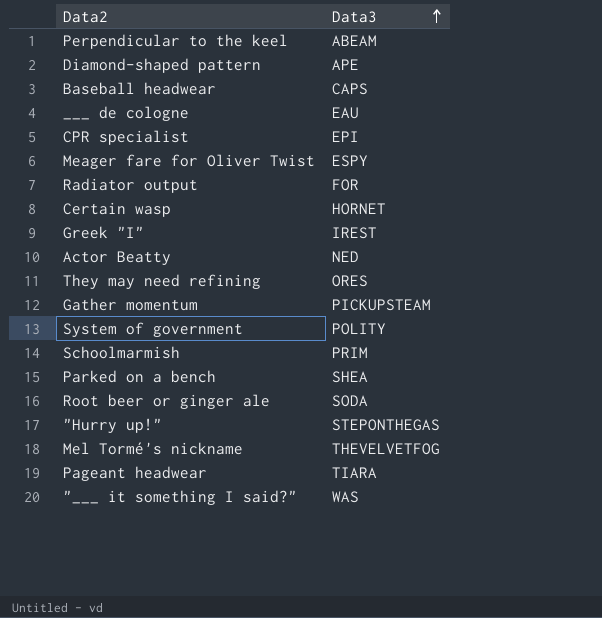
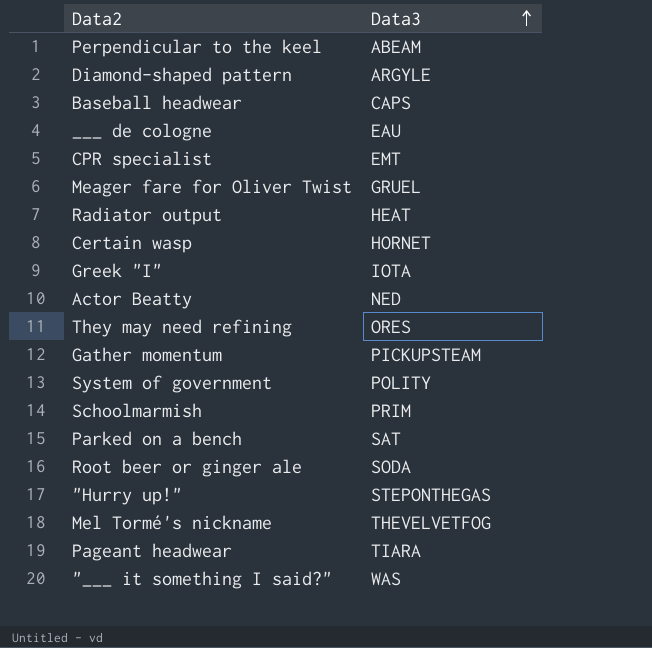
Diamond-shaped pattern | Data3: APE -> ARGYLE
CPR specialist | Data3: EPI -> EMT
Meager fare for Oliver Twist | Data3: ESPY -> GRUEL
Radiator output | Data3: FOR -> HEAT
Greek "I" | Data3: IREST -> IOTA
Parked on a bench | Data3: SHEA -> SAT

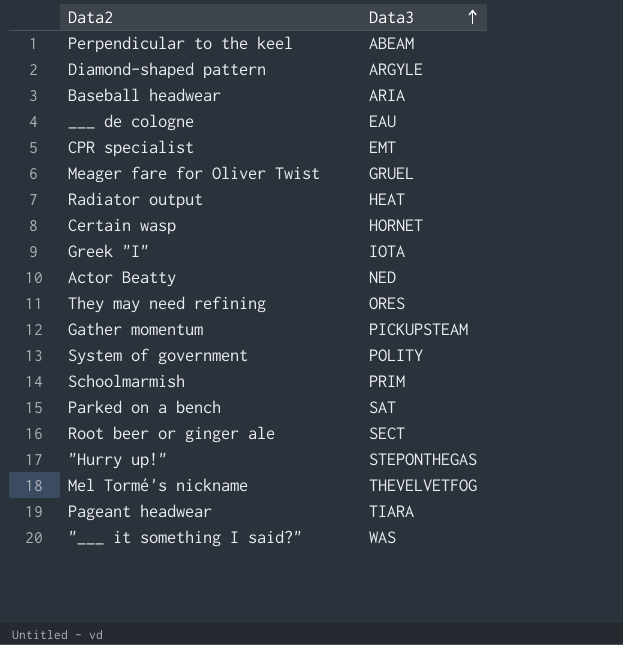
Baseball headwear | Data3: CAPS -> ARIA
Root beer or ginger ale | Data3: SODA -> SECT

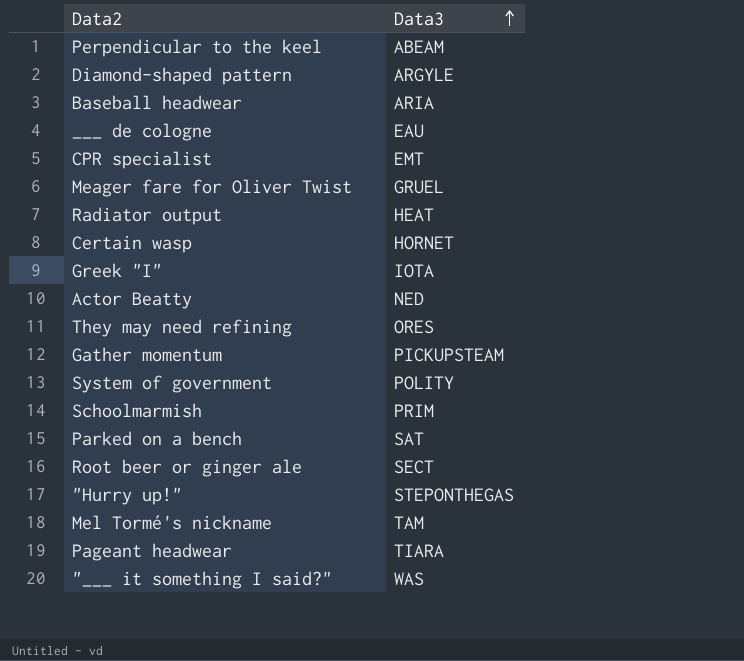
Mel Tormé's nickname | Data3: THEVELVETFOG -> TAM

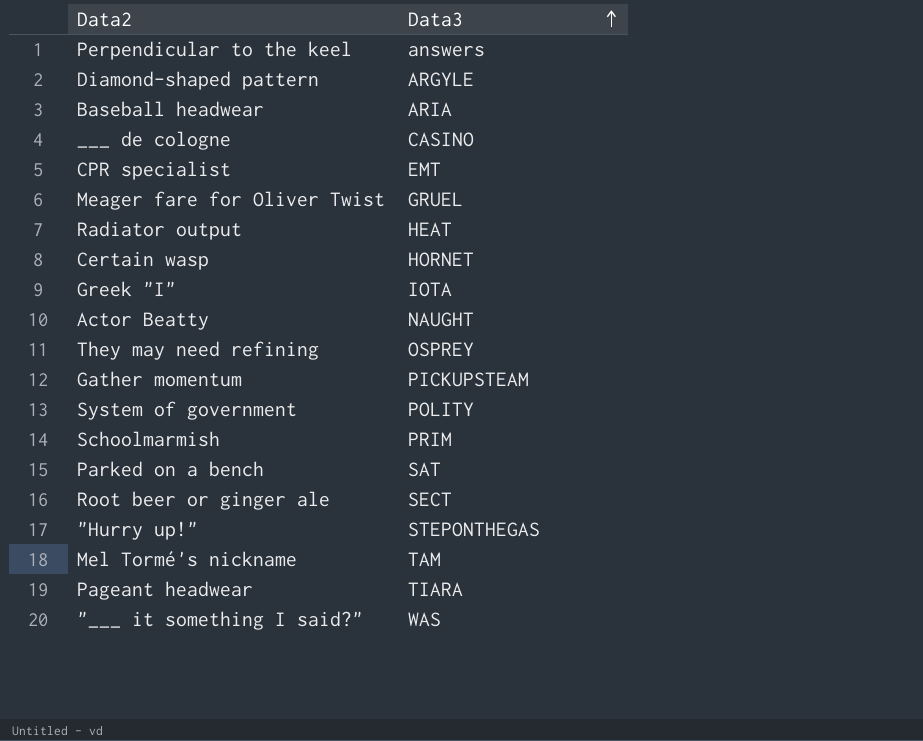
Perpendicular to the keel | Data3: ABEAM -> answers
___ de cologne | Data3: EAU -> CASINO
Actor Beatty | Data3: NED -> NAUGHT
They may need refining | Data3: ORES -> OSPREY

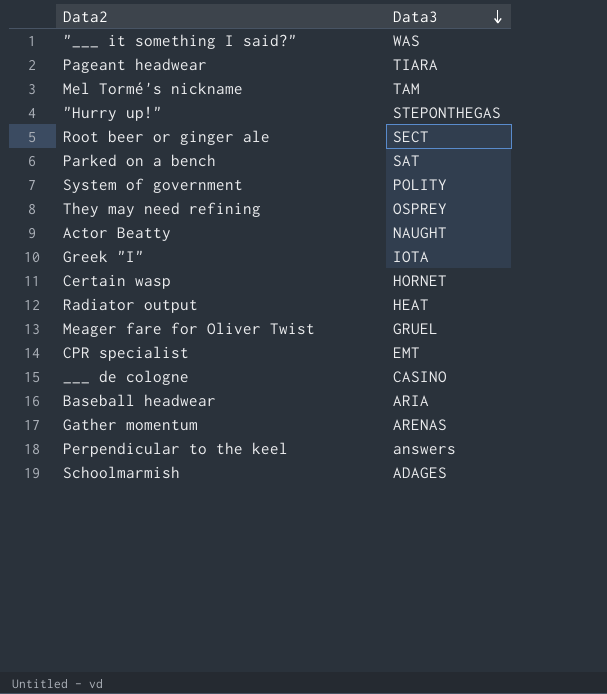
row order: Data3 ascending -> Data3 descending
row Diamond-shaped pattern: ARGYLE -> none
Gather momentum | Data3: PICKUPSTEAM -> ARENAS
Schoolmarmish | Data3: PRIM -> ADAGES

